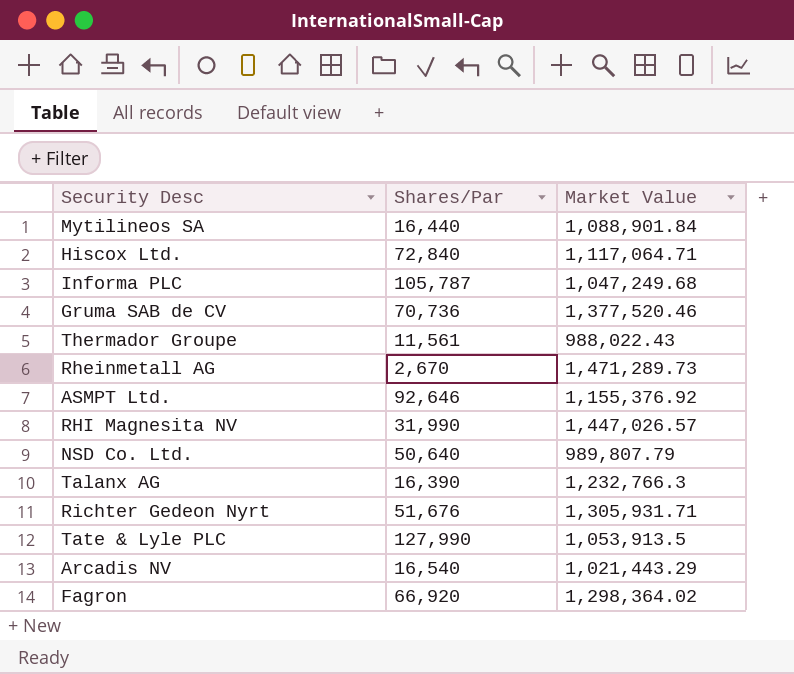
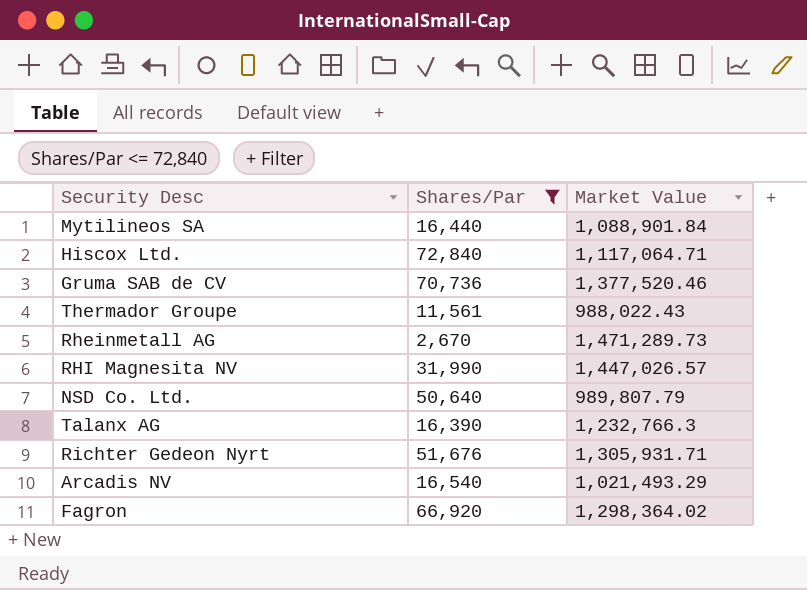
filter: none -> Shares/Par <= 72,840
Arcadis NV | Market Value: 1,021,443.29 -> 1,021,493.29

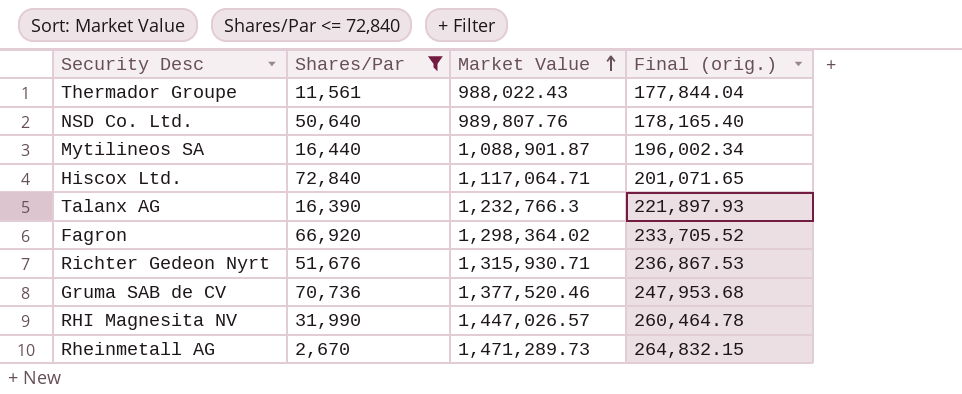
row order: none -> Market Value ascending
column Final (orig.) | formula: none -> [Market Value] * 0.18
row Arcadis NV: 16,540 | 1,021,493.29 -> none
NSD Co. Ltd. | Market Value: 989,807.79 -> 989,807.76
Mytilineos SA | Market Value: 1,088,901.84 -> 1,088,901.87
Richter Gedeon Nyrt | Market Value: 1,305,931.71 -> 1,315,930.71

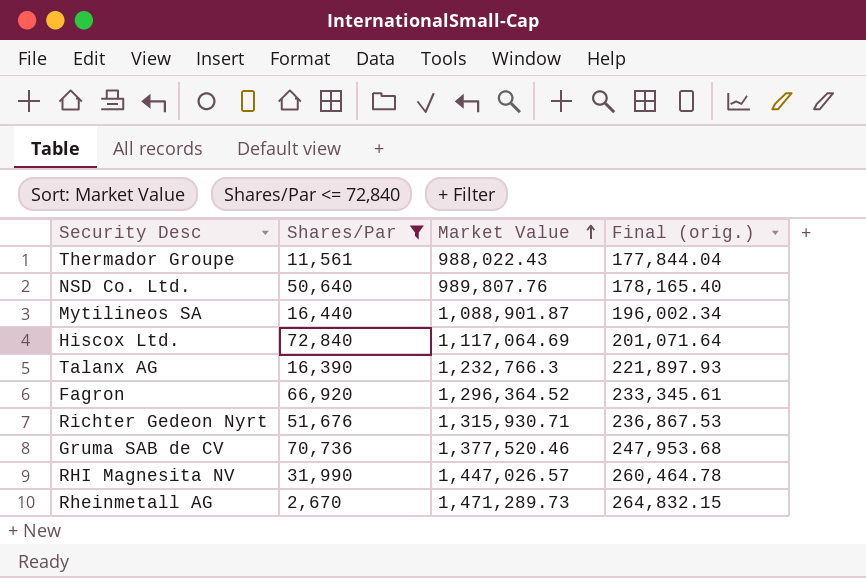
Hiscox Ltd. | Market Value: 1,117,064.71 -> 1,117,064.69
Hiscox Ltd. | Final (orig.): 201,071.65 -> 201,071.64
Fagron | Market Value: 1,298,364.02 -> 1,296,364.52
Fagron | Final (orig.): 233,705.52 -> 233,345.61

